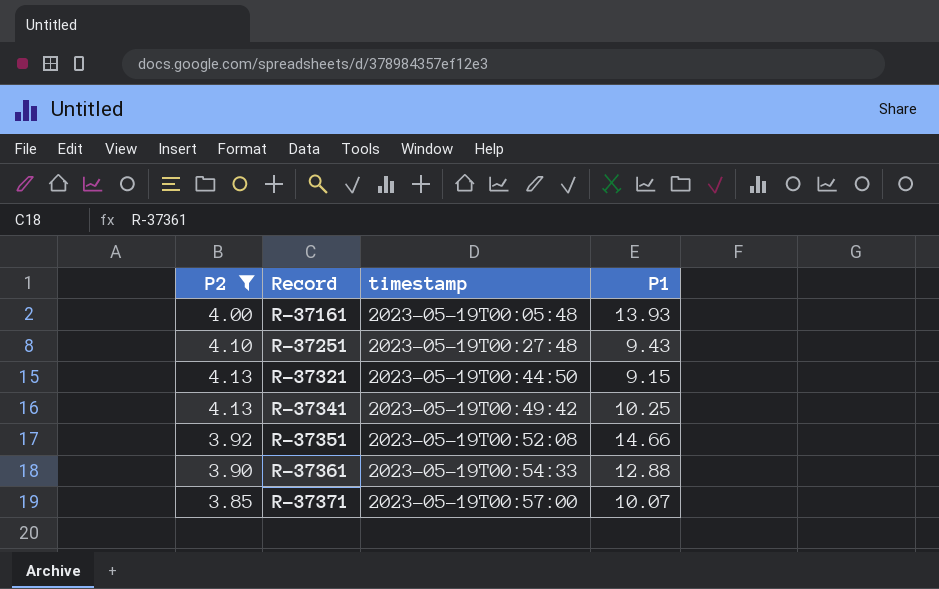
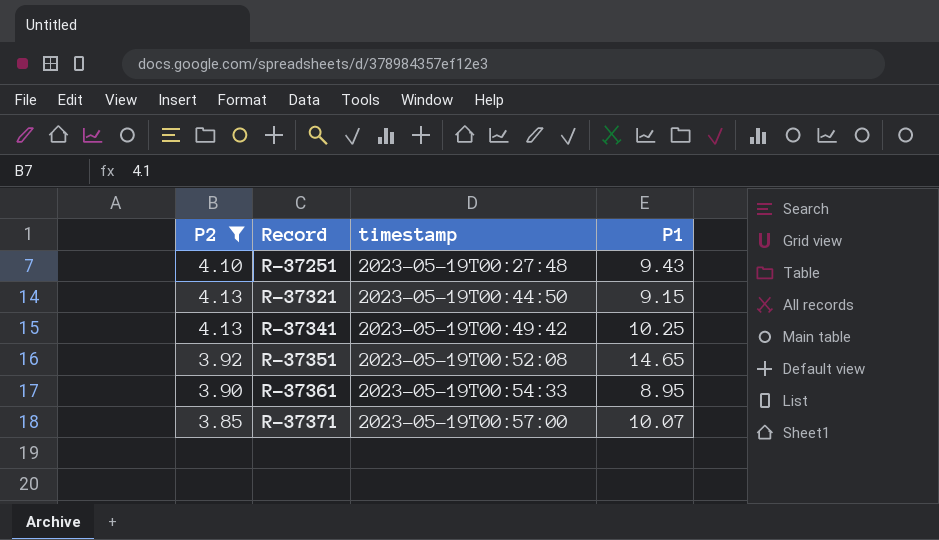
row R-37161: 4.00 | 2023-05-19T00:05:48 | 13.93 -> none
R-37351 | P1: 14.66 -> 14.65
R-37361 | P1: 12.88 -> 8.95

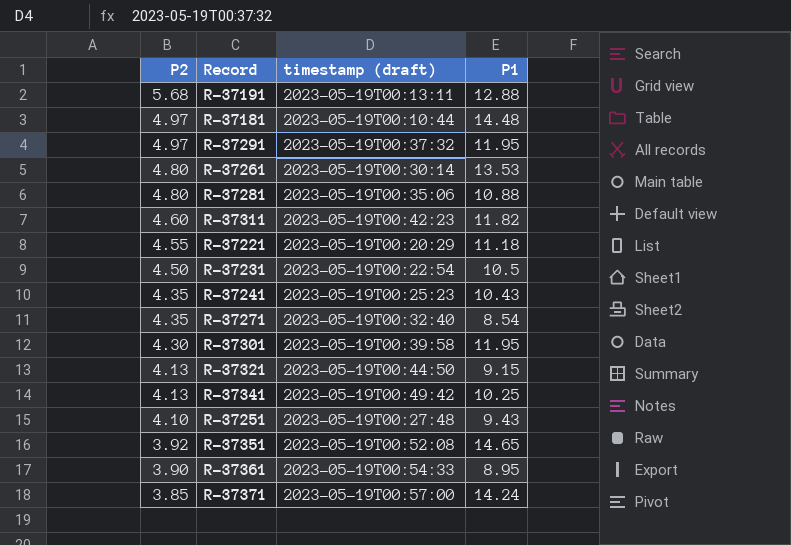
filter: P2 <= 4.13 -> none
row order: Record ascending -> P2 descending
column name: timestamp -> timestamp (draft)
R-37371 | P1: 10.07 -> 14.24

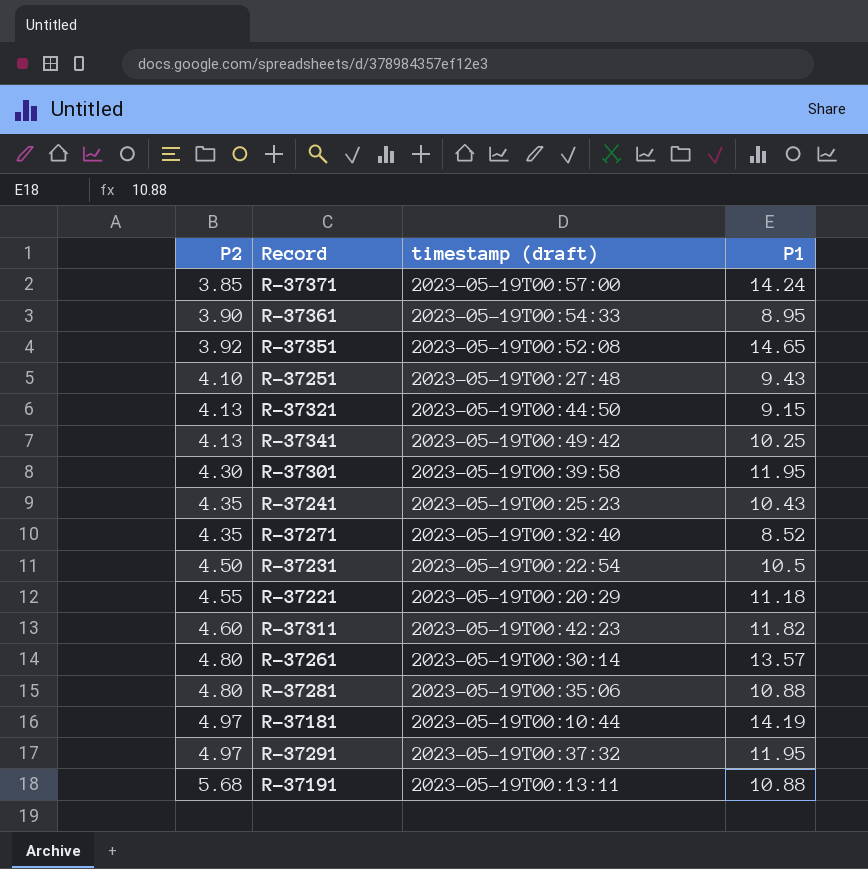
row order: P2 descending -> P2 ascending
R-37271 | P1: 8.54 -> 8.52
R-37261 | P1: 13.53 -> 13.57
R-37181 | P1: 14.48 -> 14.19
R-37191 | P1: 12.88 -> 10.88

